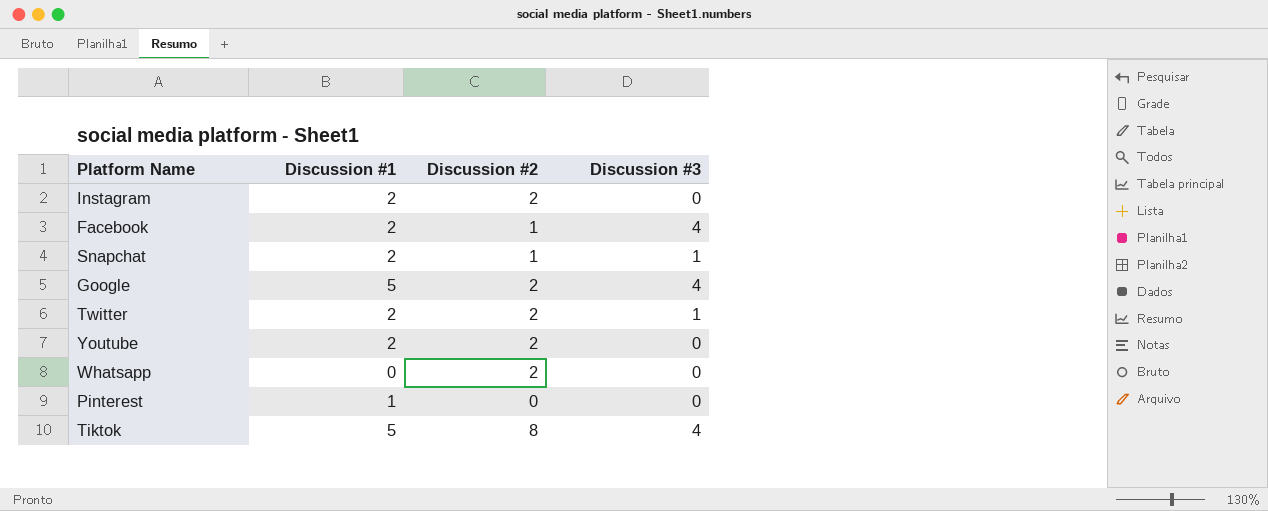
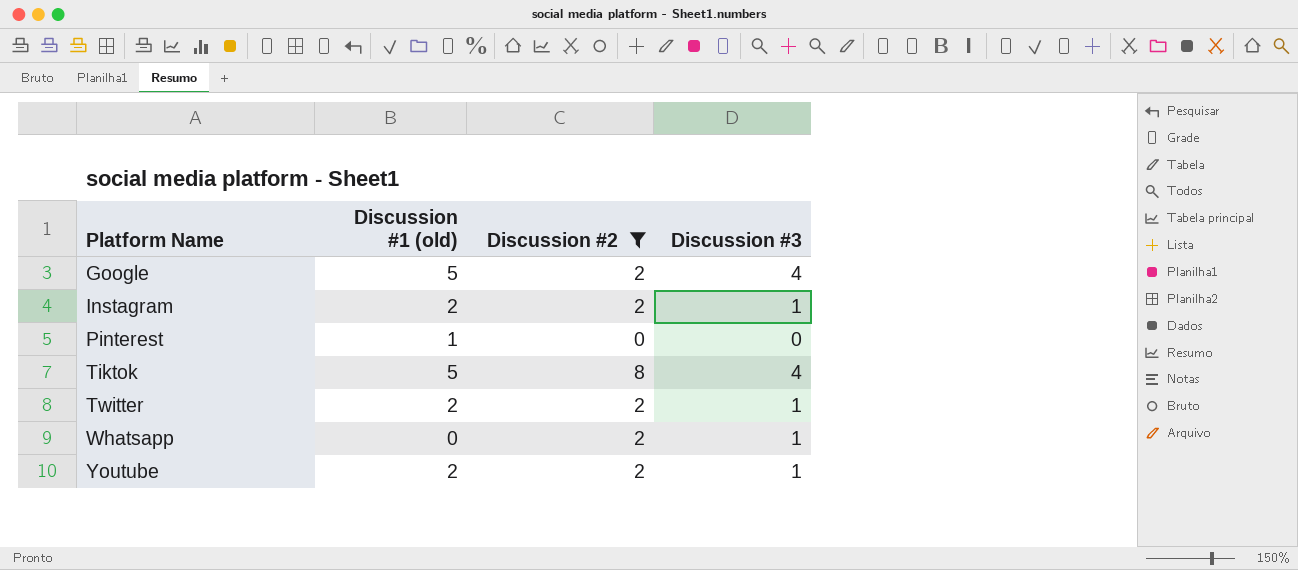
filter: none -> Discussion #2 != 1
row order: none -> Platform Name ascending
column name: Discussion #1 -> Discussion #1 (old)
Instagram | Discussion #3: 0 -> 1
Whatsapp | Discussion #3: 0 -> 1
Youtube | Discussion #3: 0 -> 1

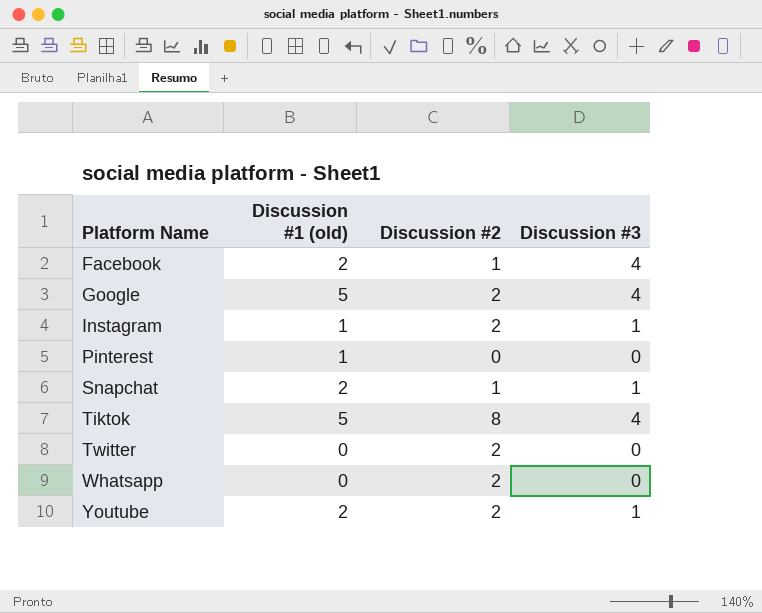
filter: Discussion #2 != 1 -> none
Instagram | Discussion #1 (old): 2 -> 1
Twitter | Discussion #1 (old): 2 -> 0
Twitter | Discussion #3: 1 -> 0
Whatsapp | Discussion #3: 1 -> 0

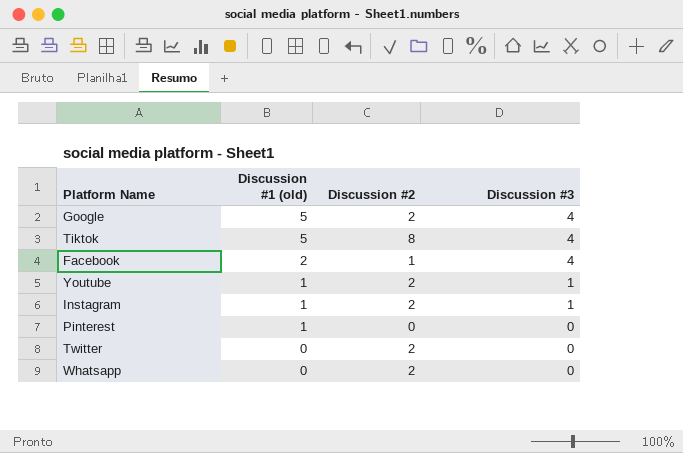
row order: Platform Name ascending -> Discussion #1 (old) descending
row Snapchat: 2 | 1 | 1 -> none
Youtube | Discussion #1 (old): 2 -> 1

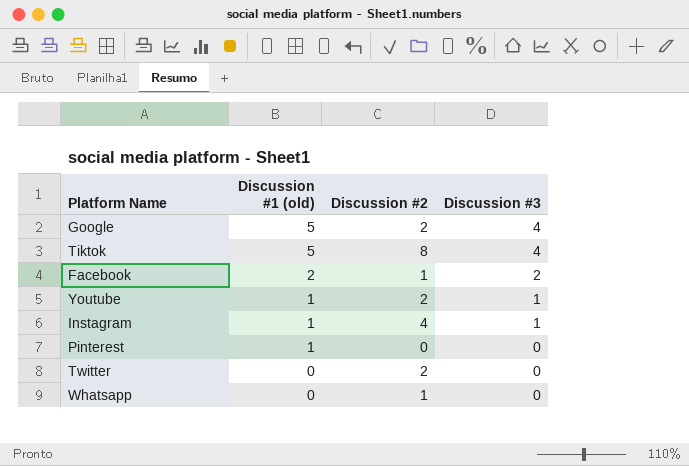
Facebook | Discussion #3: 4 -> 2
Instagram | Discussion #2: 2 -> 4
Whatsapp | Discussion #2: 2 -> 1

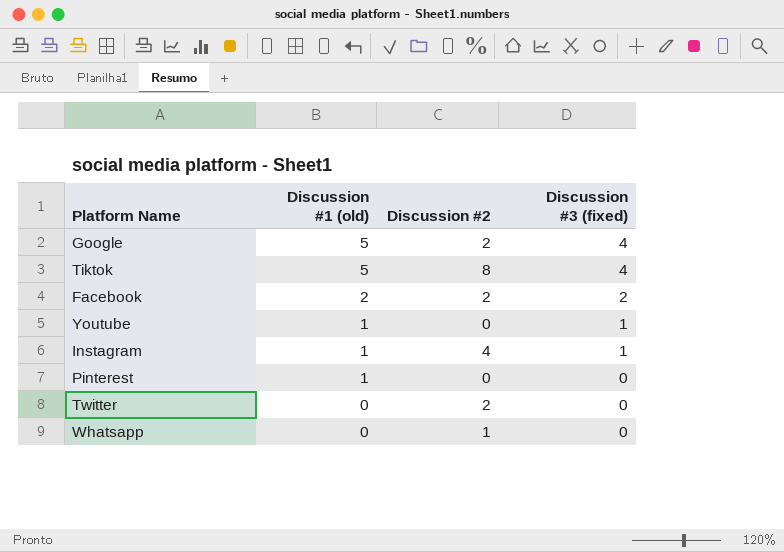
column name: Discussion #3 -> Discussion #3 (fixed)
Facebook | Discussion #2: 1 -> 2
Youtube | Discussion #2: 2 -> 0

